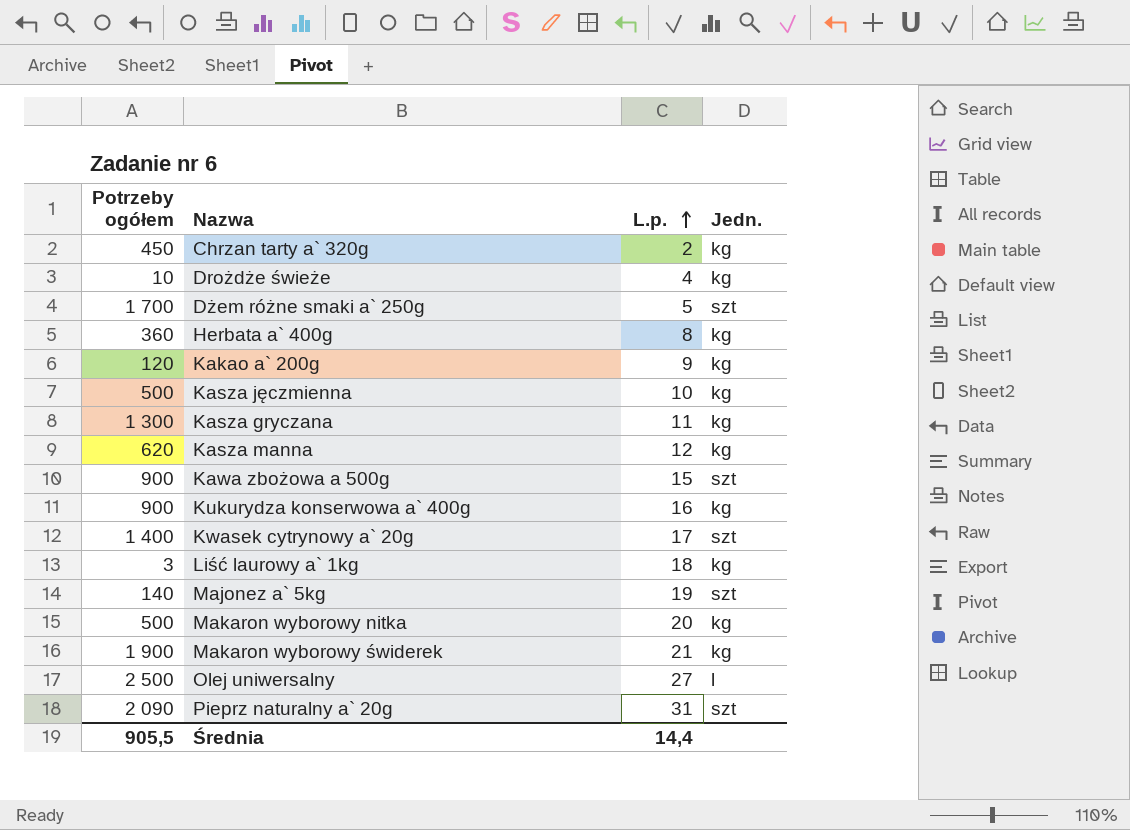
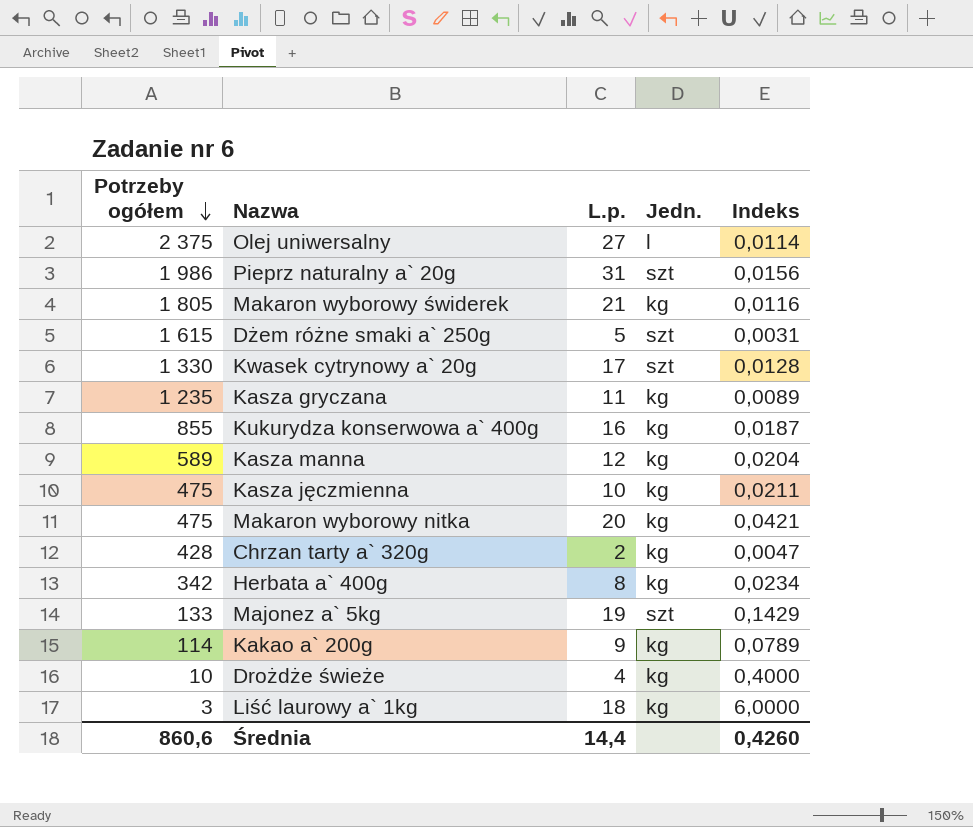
row order: L.p. ascending -> Potrzeby ogółem descending
column Indeks | formula: none -> [L.p.] / [Potrzeby ogółem]
row Kawa zbożowa a 500g: 900 | 15 | szt -> none
Olej uniwersalny | Potrzeby ogółem: 2 500 -> 2 375
Pieprz naturalny a` 20g | Potrzeby ogółem: 2 090 -> 1 986
Makaron wyborowy świderek | Potrzeby ogółem: 1 900 -> 1 805
Dżem różne smaki a` 250g | Potrzeby ogółem: 1 700 -> 1 615
Kwasek cytrynowy a` 20g | Potrzeby ogółem: 1 400 -> 1 330
Kasza gryczana | Potrzeby ogółem: 1 300 -> 1 235
Kukurydza konserwowa a` 400g | Potrzeby ogółem: 900 -> 855
Kasza manna | Potrzeby ogółem: 620 -> 589
Kasza jęczmienna | Potrzeby ogółem: 500 -> 475
Makaron wyborowy nitka | Potrzeby ogółem: 500 -> 475
Chrzan tarty a` 320g | Potrzeby ogółem: 450 -> 428
Herbata a` 400g | Potrzeby ogółem: 360 -> 342
Majonez a` 5kg | Potrzeby ogółem: 140 -> 133
Kakao a` 200g | Potrzeby ogółem: 120 -> 114
Średnia | Potrzeby ogółem: 905,5 -> 860,6

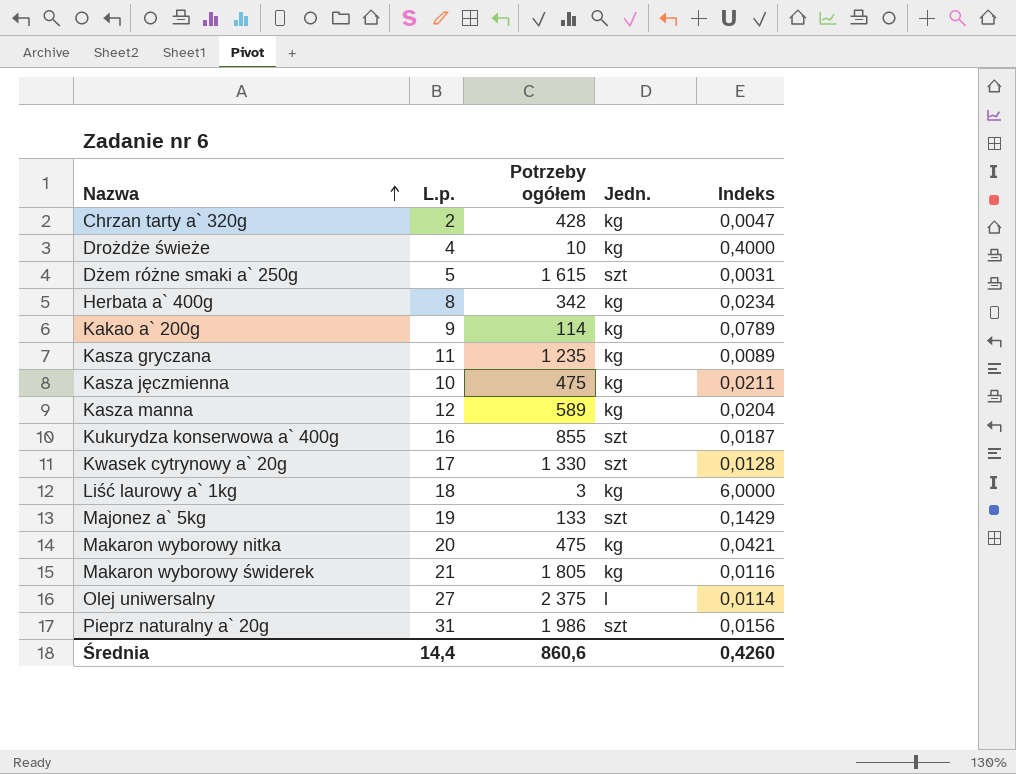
row order: Potrzeby ogółem descending -> Nazwa ascending
column Potrzeby ogółem | position: 1 -> 3
Kukurydza konserwowa a` 400g | Jedn.: kg -> szt

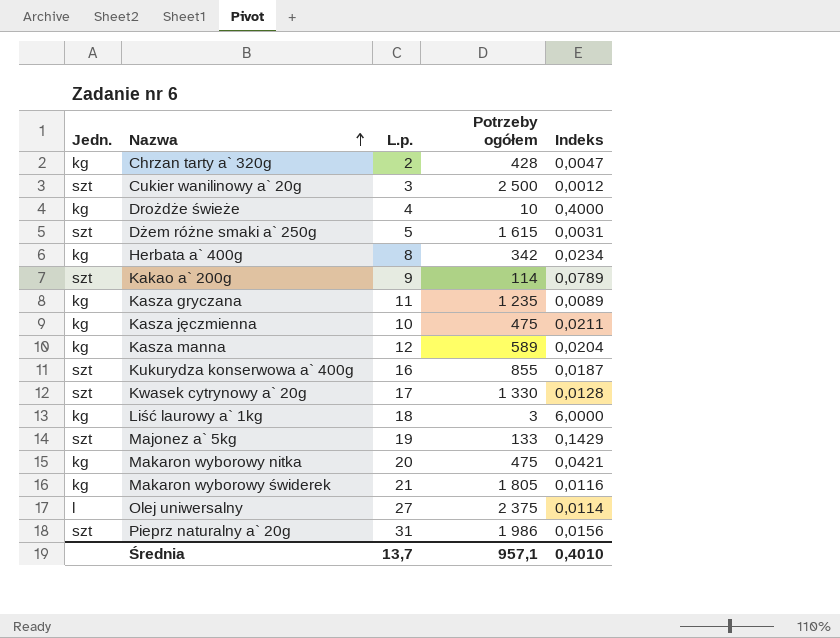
column Jedn. | position: 4 -> 1
row Cukier wanilinowy a` 20g: none -> szt | 3 | 2 500 | 0,0012
Kakao a` 200g | Jedn.: kg -> szt
Średnia | L.p.: 14,4 -> 13,7
Średnia | Potrzeby ogółem: 860,6 -> 957,1
Średnia | Indeks: 0,4260 -> 0,4010

